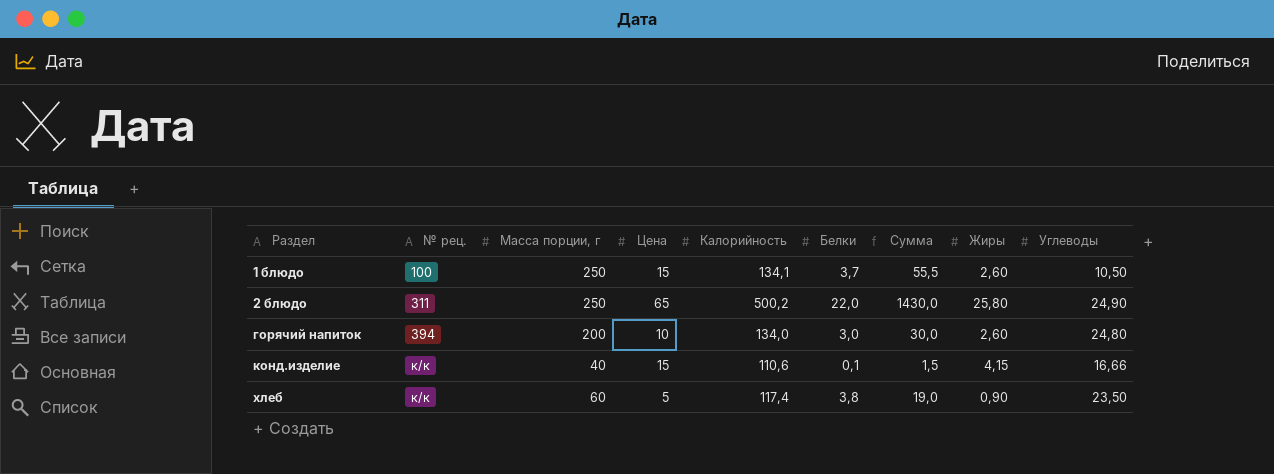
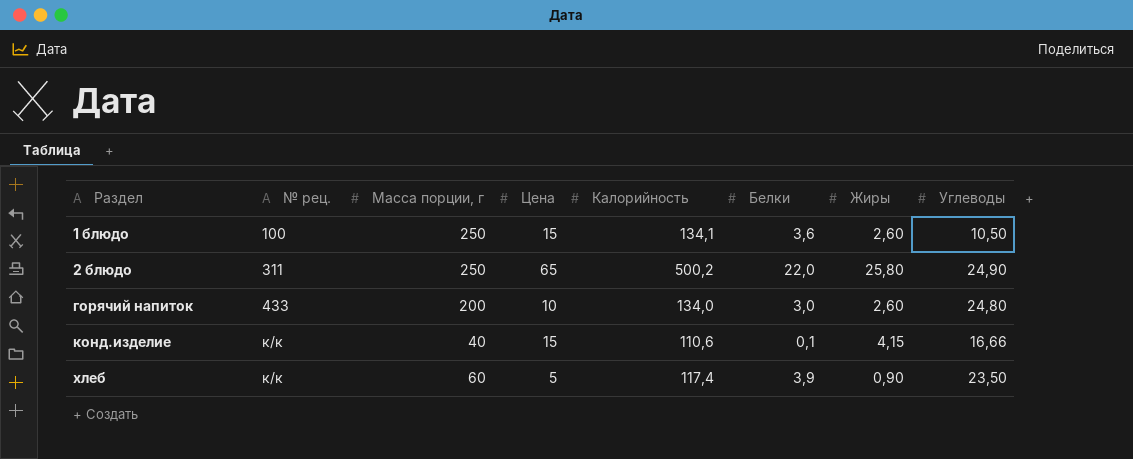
column Сумма | formula: [Цена] * [Белки] -> none
1 блюдо | Белки: 3,7 -> 3,6
горячий напиток | № рец.: 394 -> 433
хлеб | Белки: 3,8 -> 3,9

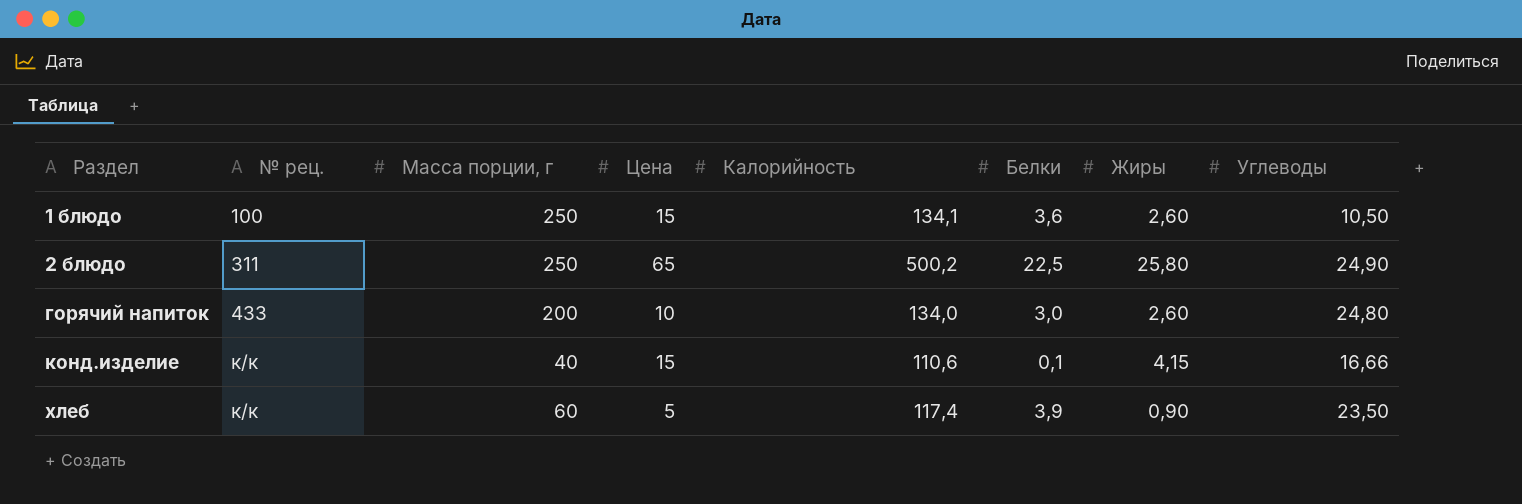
2 блюдо | Белки: 22,0 -> 22,5

